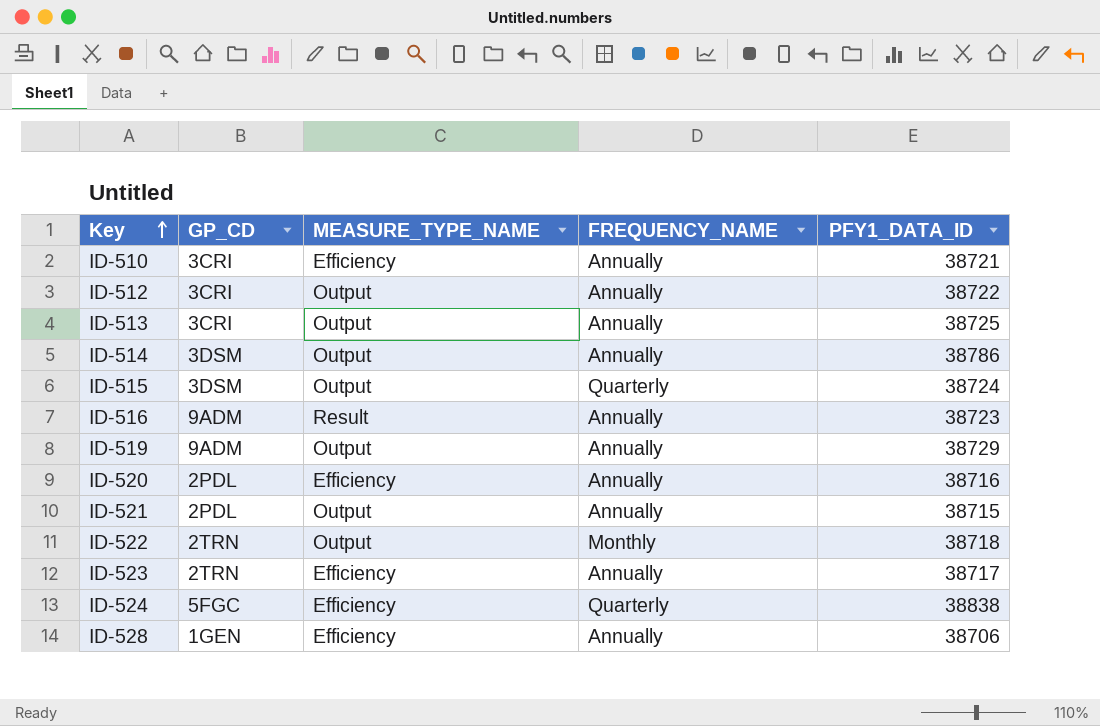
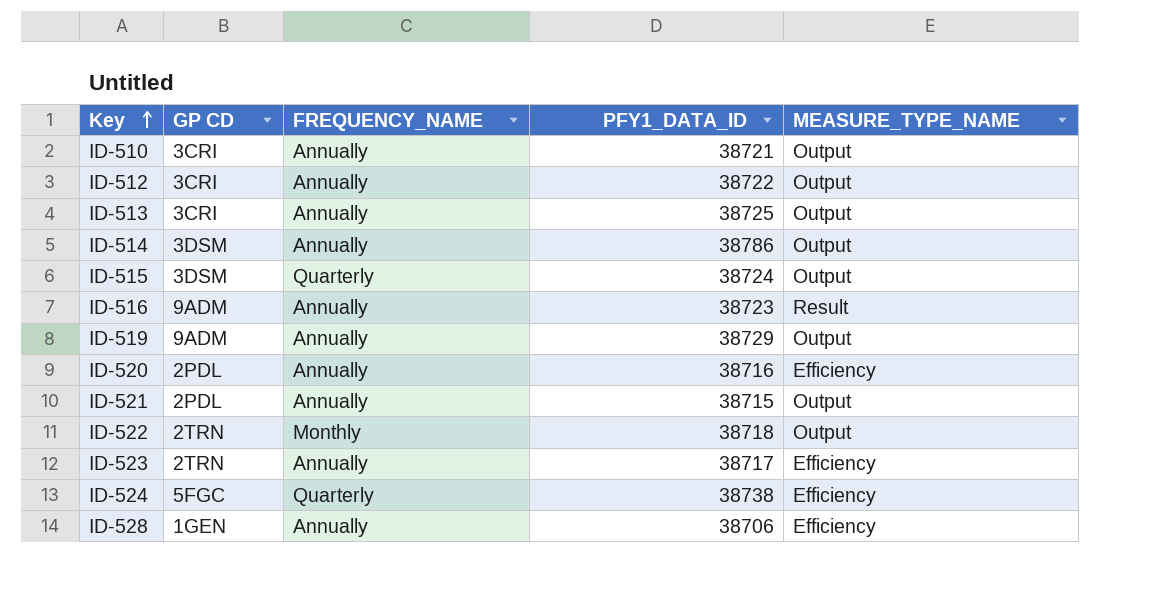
column name: GP_CD -> GP CD
column MEASURE_TYPE_NAME | position: 3 -> 5
ID-510 | MEASURE_TYPE_NAME: Efficiency -> Output
ID-524 | PFY1_DATA_ID: 38838 -> 38738

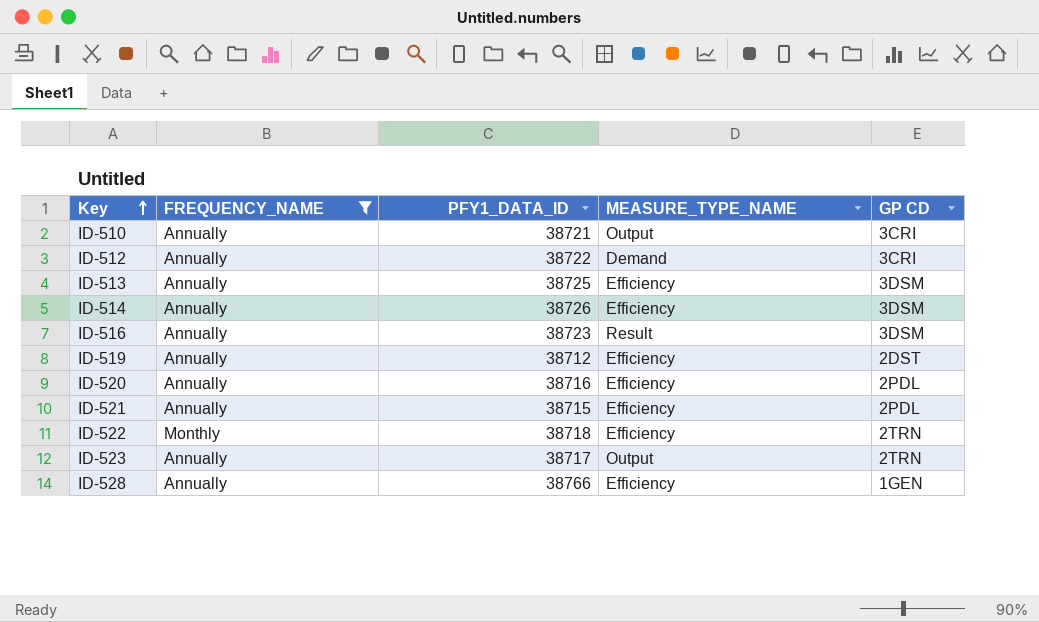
filter: none -> FREQUENCY_NAME != Quarterly
column GP CD | position: 2 -> 5
ID-512 | MEASURE_TYPE_NAME: Output -> Demand
ID-513 | MEASURE_TYPE_NAME: Output -> Efficiency
ID-513 | GP CD: 3CRI -> 3DSM
ID-514 | PFY1_DATA_ID: 38786 -> 38726
ID-514 | MEASURE_TYPE_NAME: Output -> Efficiency
ID-516 | GP CD: 9ADM -> 3DSM
ID-519 | PFY1_DATA_ID: 38729 -> 38712
ID-519 | MEASURE_TYPE_NAME: Output -> Efficiency
ID-519 | GP CD: 9ADM -> 2DST
ID-521 | MEASURE_TYPE_NAME: Output -> Efficiency
ID-522 | MEASURE_TYPE_NAME: Output -> Efficiency
ID-523 | MEASURE_TYPE_NAME: Efficiency -> Output
ID-528 | PFY1_DATA_ID: 38706 -> 38766

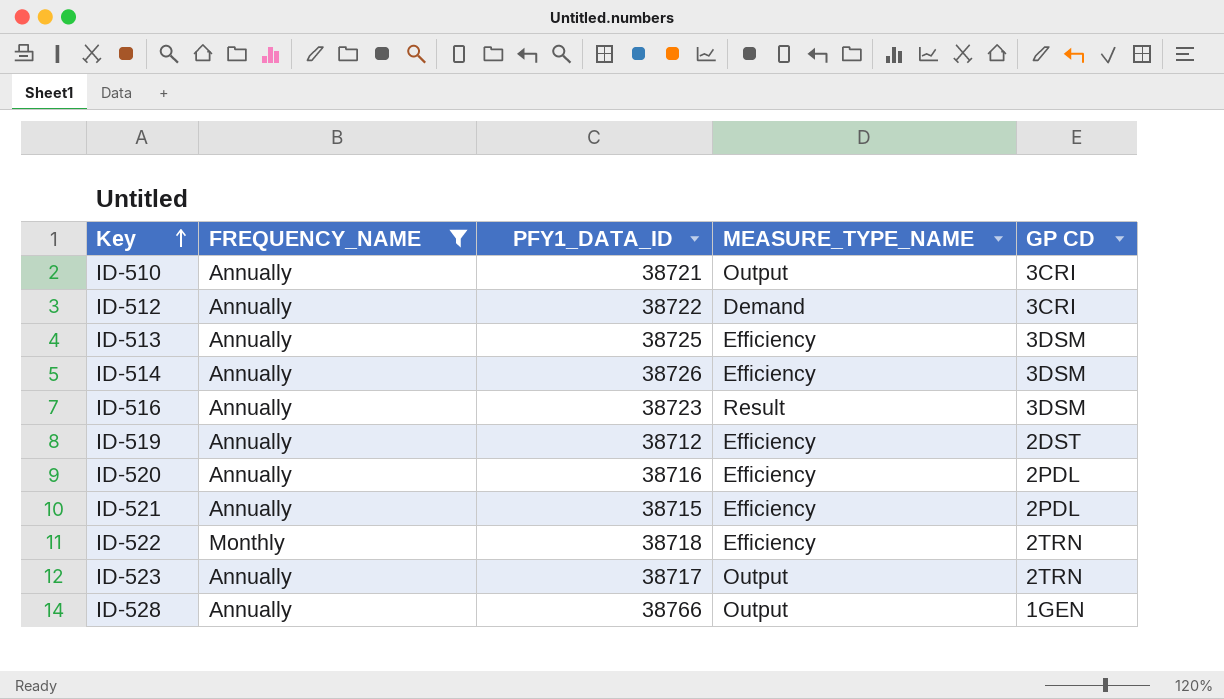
ID-528 | MEASURE_TYPE_NAME: Efficiency -> Output

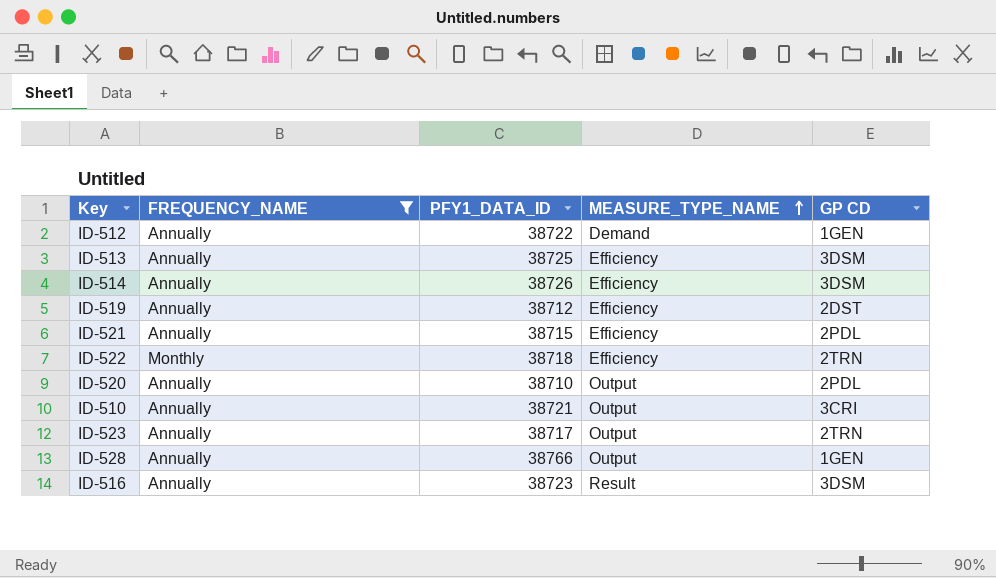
row order: Key ascending -> MEASURE_TYPE_NAME ascending
ID-512 | GP CD: 3CRI -> 1GEN
ID-520 | PFY1_DATA_ID: 38716 -> 38710
ID-520 | MEASURE_TYPE_NAME: Efficiency -> Output

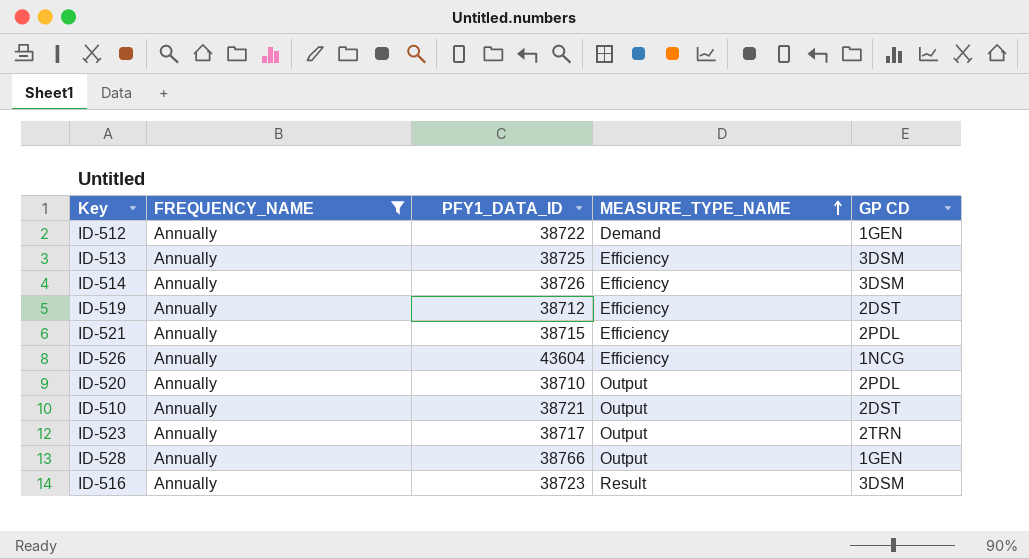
row ID-522: Monthly | 38718 | Efficiency | 2TRN -> none
row ID-526: none -> Annually | 43604 | Efficiency | 1NCG
ID-510 | GP CD: 3CRI -> 2DST

